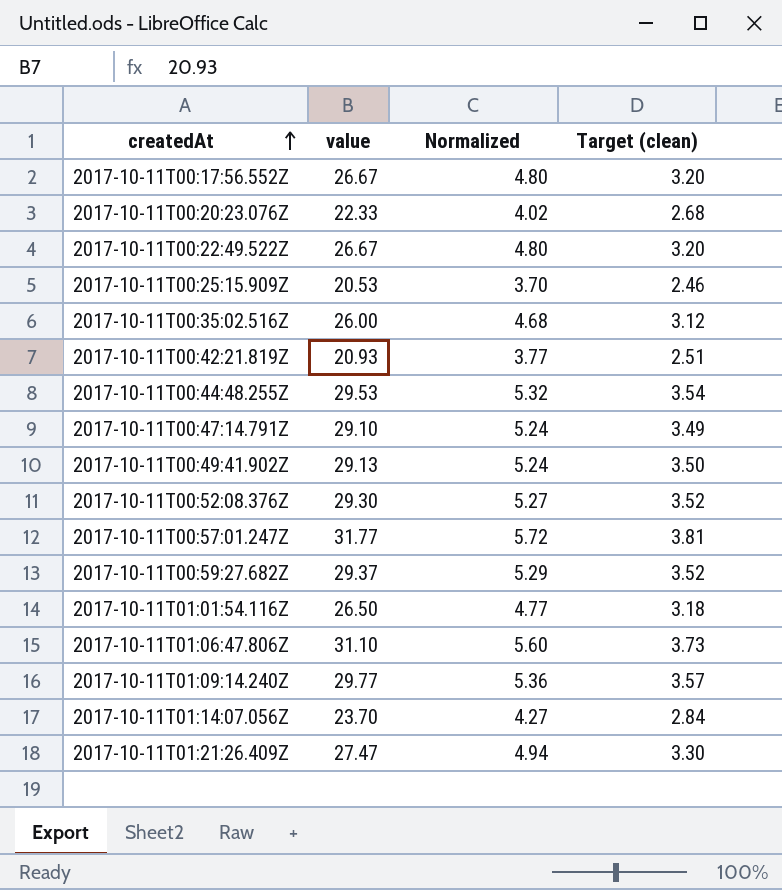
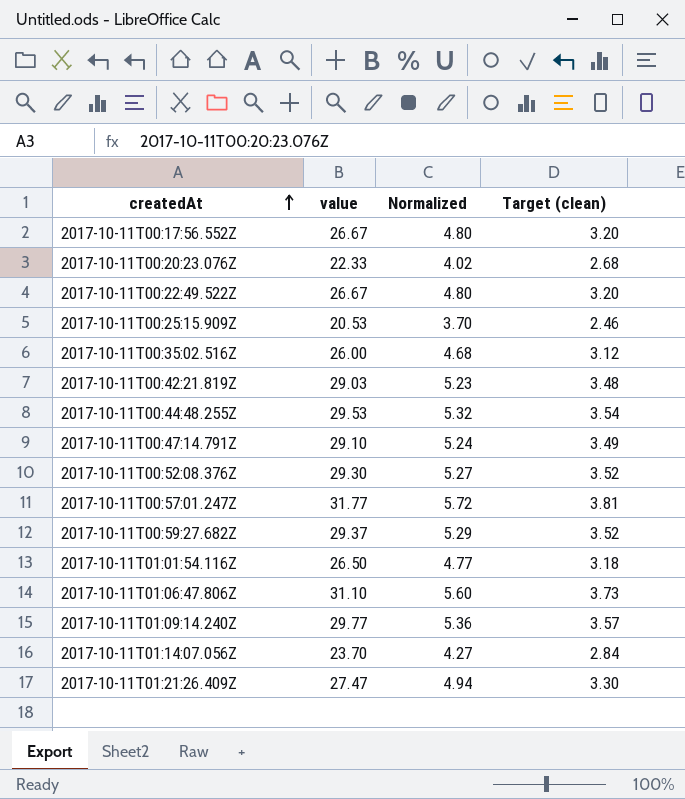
row 2017-10-11T00:49:41.902Z: 29.13 | 5.24 | 3.50 -> none
2017-10-11T00:42:21.819Z | value: 20.93 -> 29.03
2017-10-11T00:42:21.819Z | Normalized: 3.77 -> 5.23
2017-10-11T00:42:21.819Z | Target (clean): 2.51 -> 3.48

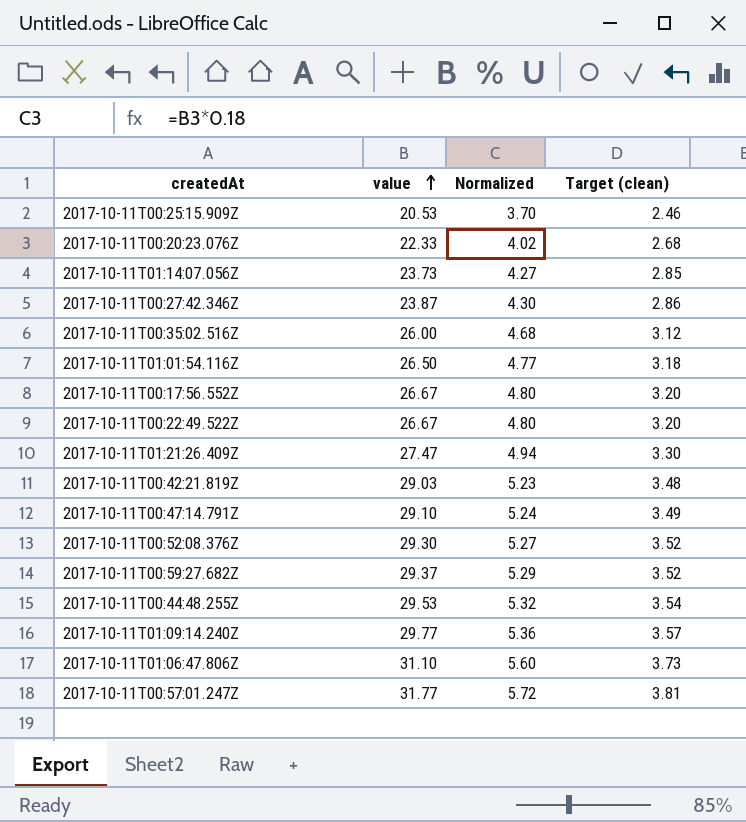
row order: createdAt ascending -> value ascending
2017-10-11T01:14:07.056Z | value: 23.70 -> 23.73
2017-10-11T01:14:07.056Z | Target (clean): 2.84 -> 2.85
row 2017-10-11T00:27:42.346Z: none -> 23.87 | 4.30 | 2.86

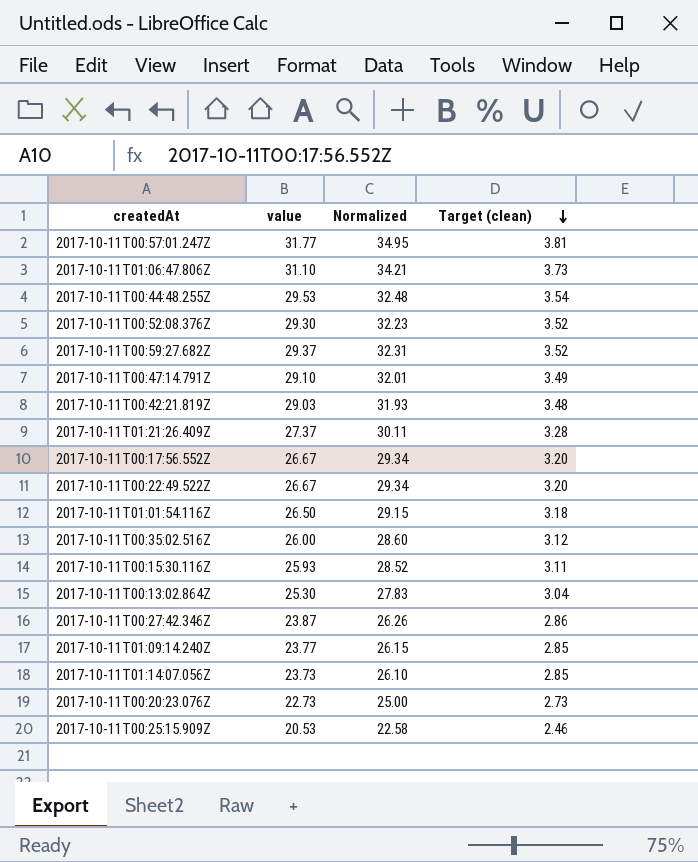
row order: value ascending -> Target (clean) descending
column Normalized | formula: [value] * 0.18 -> [value] * 1.1
2017-10-11T01:21:26.409Z | value: 27.47 -> 27.37
2017-10-11T01:21:26.409Z | Target (clean): 3.30 -> 3.28
row 2017-10-11T00:15:30.116Z: none -> 25.93 | 28.52 | 3.11
row 2017-10-11T00:13:02.864Z: none -> 25.30 | 27.83 | 3.04
2017-10-11T01:09:14.240Z | value: 29.77 -> 23.77
2017-10-11T01:09:14.240Z | Target (clean): 3.57 -> 2.85
2017-10-11T00:20:23.076Z | value: 22.33 -> 22.73
2017-10-11T00:20:23.076Z | Target (clean): 2.68 -> 2.73

